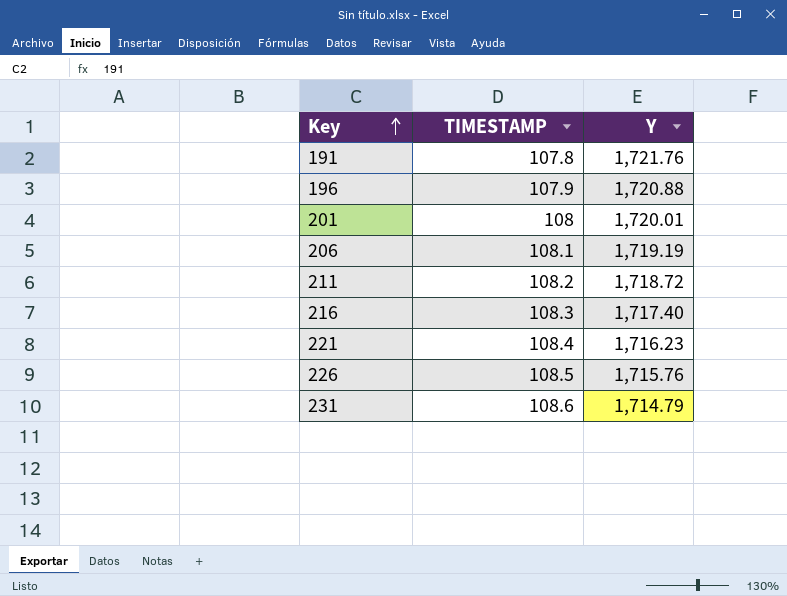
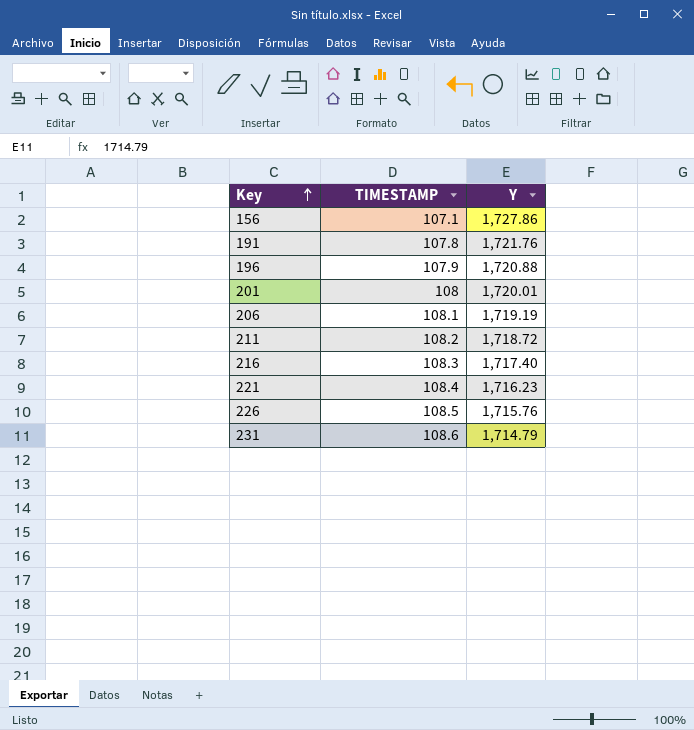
row 156: none -> 107.1 | 1,727.86

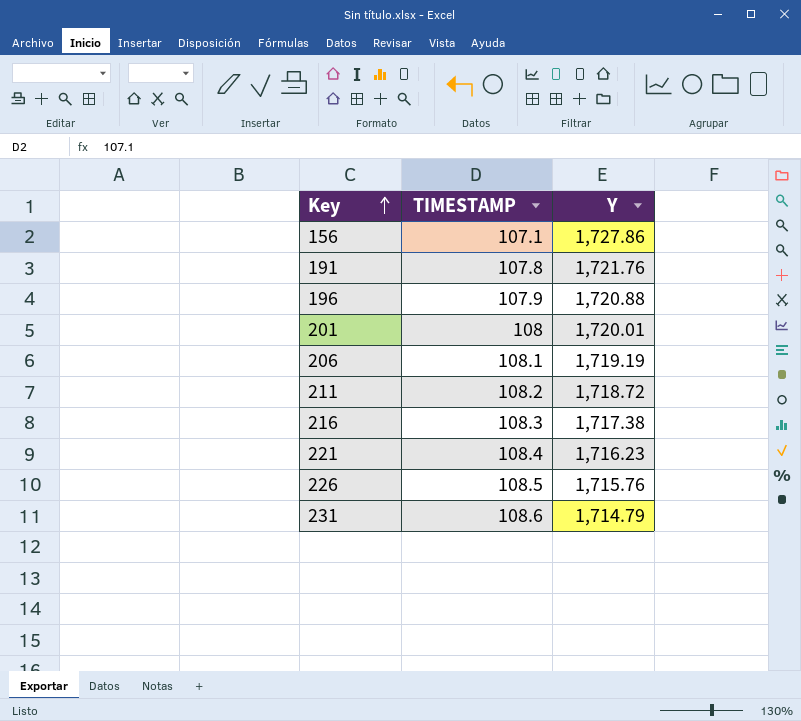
216 | Y: 1,717.40 -> 1,717.38

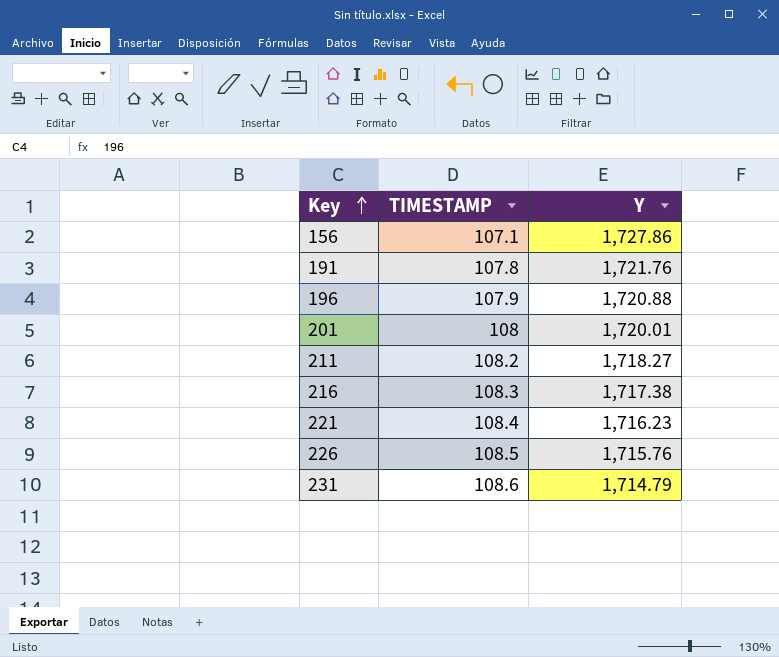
row 206: 108.1 | 1,719.19 -> none
211 | Y: 1,718.72 -> 1,718.27

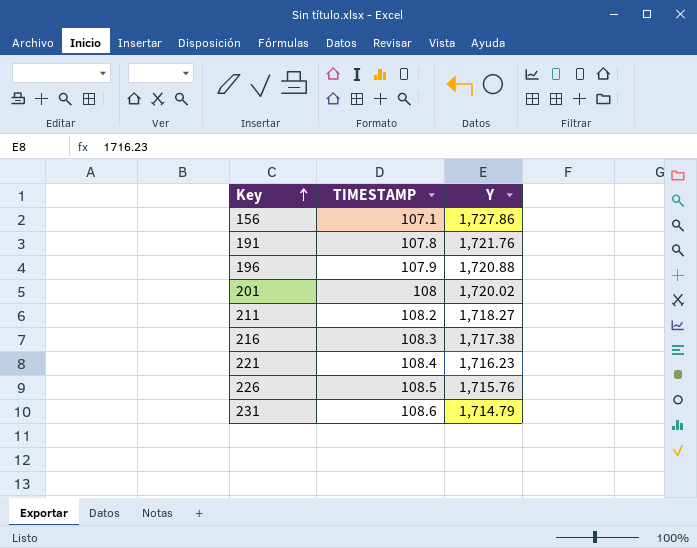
201 | Y: 1,720.01 -> 1,720.02

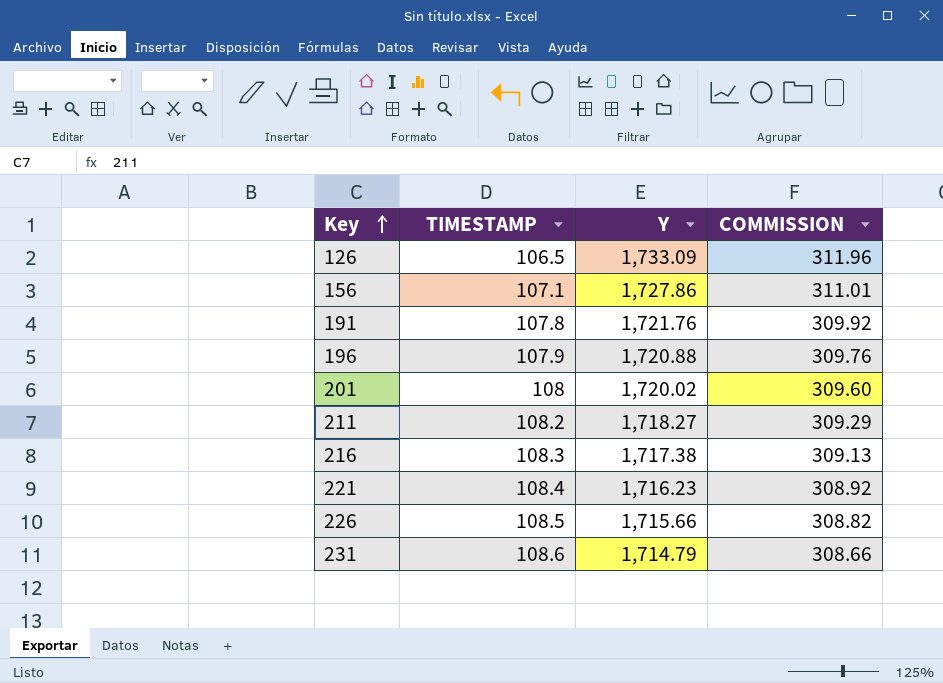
column COMMISSION | formula: none -> [Y] * 0.18
row 126: none -> 106.5 | 1,733.09 | 311.96
226 | Y: 1,715.76 -> 1,715.66

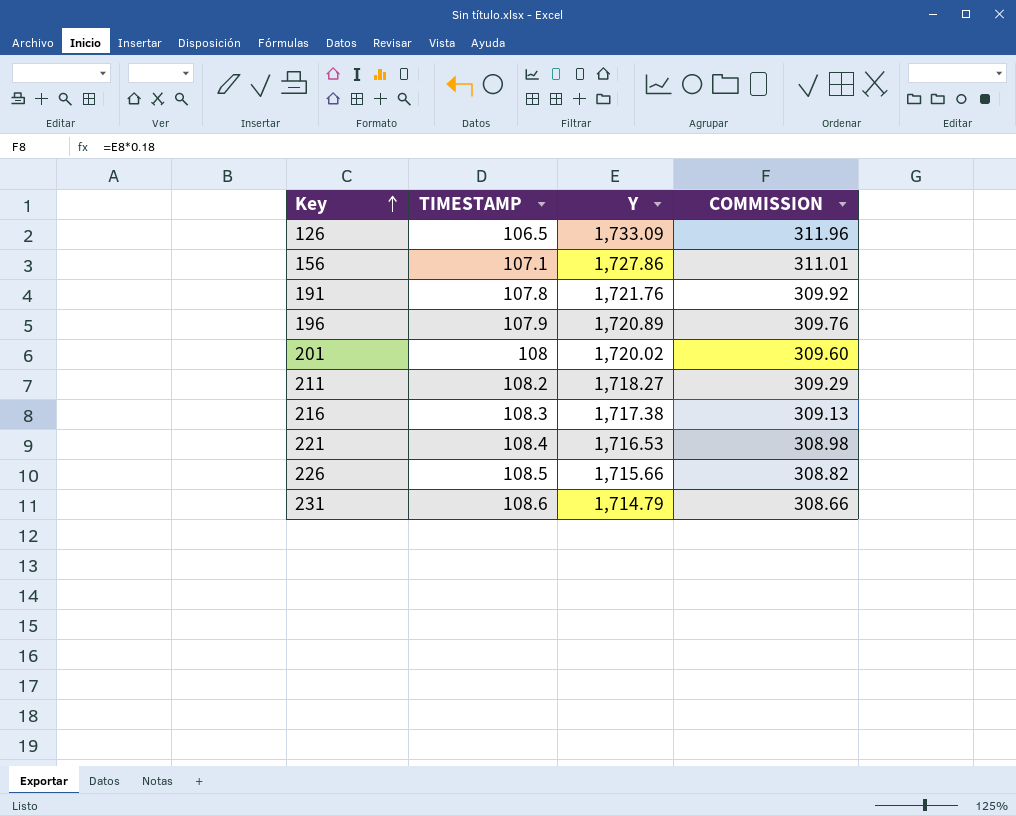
196 | Y: 1,720.88 -> 1,720.89
221 | Y: 1,716.23 -> 1,716.53
221 | COMMISSION: 308.92 -> 308.98

